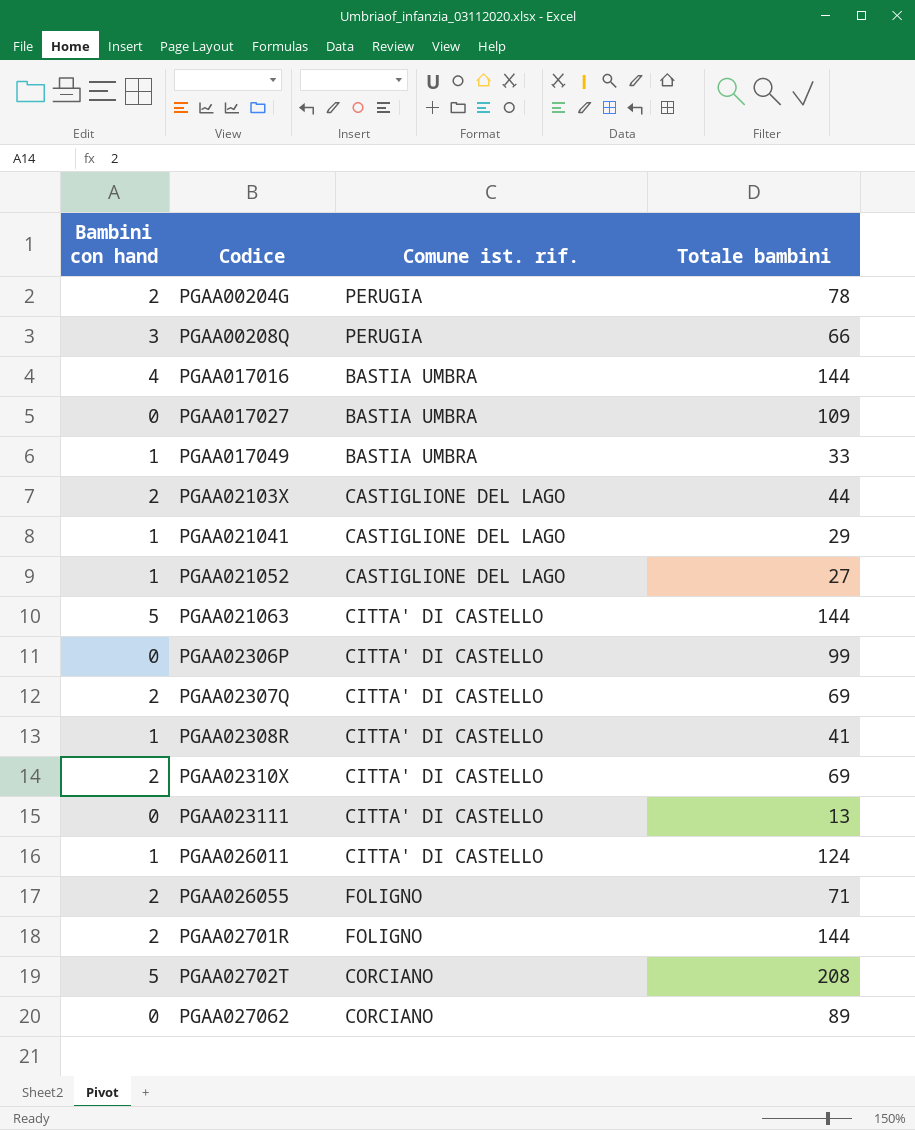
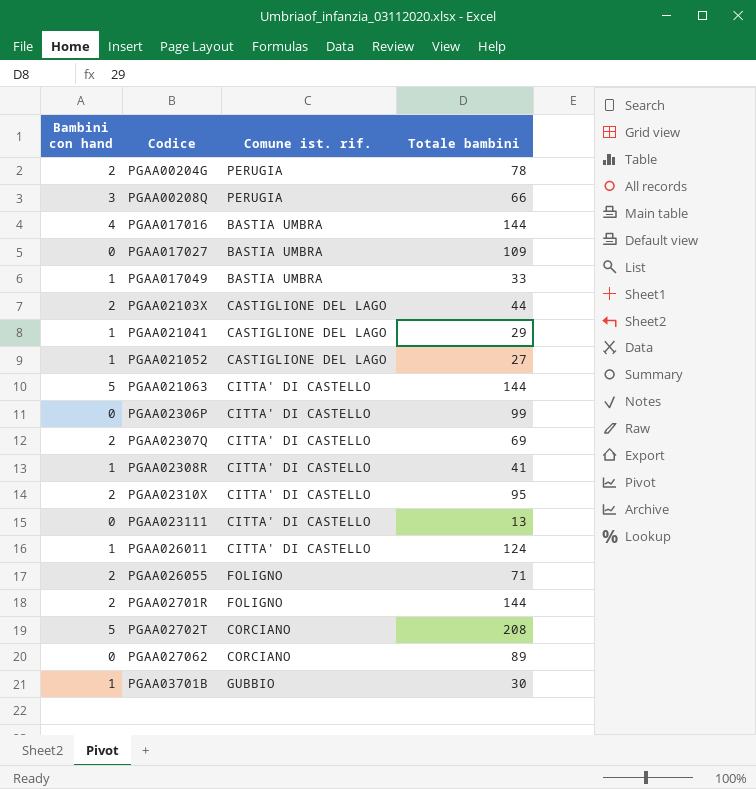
PGAA02310X | Totale bambini: 69 -> 95
row PGAA03701B: none -> 1 | GUBBIO | 30

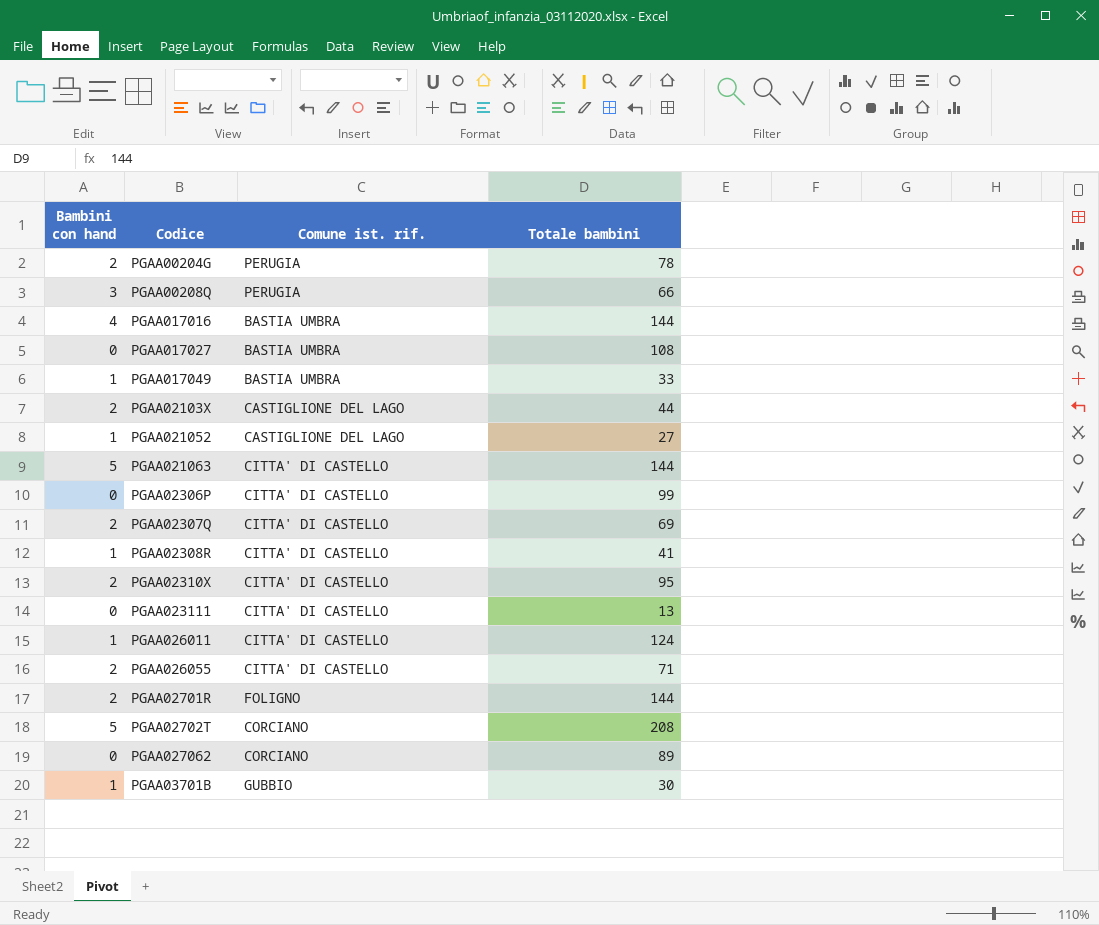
row PGAA021041: 1 | CASTIGLIONE DEL LAGO | 29 -> none
PGAA017027 | Totale bambini: 109 -> 108
PGAA026055 | Comune ist. rif.: FOLIGNO -> CITTA' DI CASTELLO

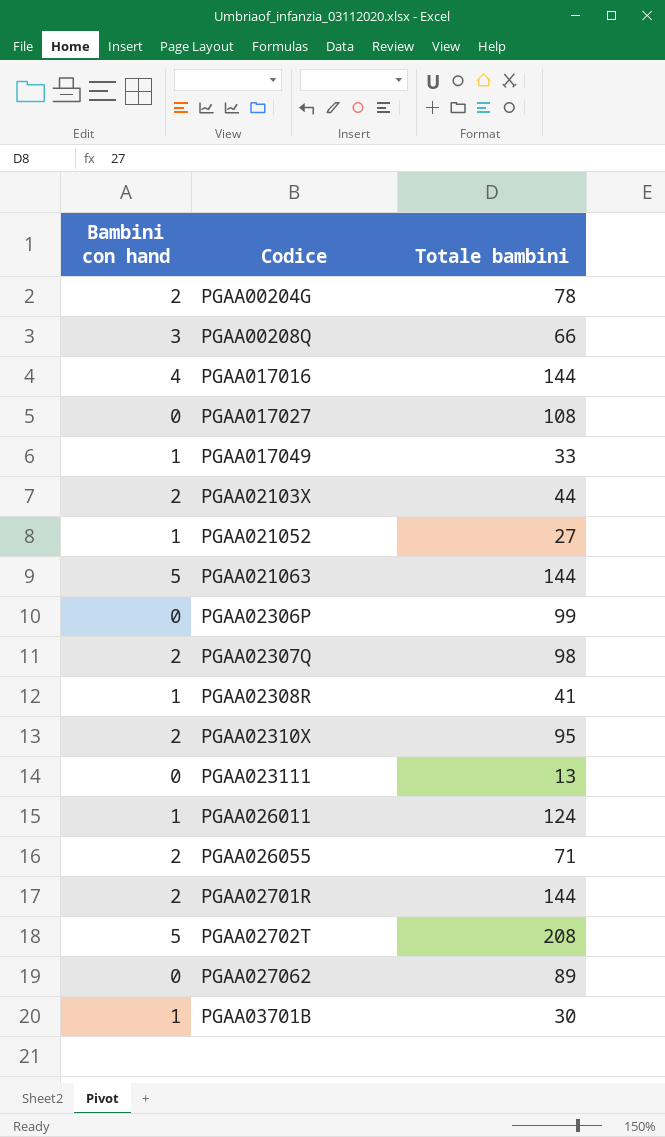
column Comune ist. rif. | position: 3 -> none
PGAA02307Q | Totale bambini: 69 -> 98

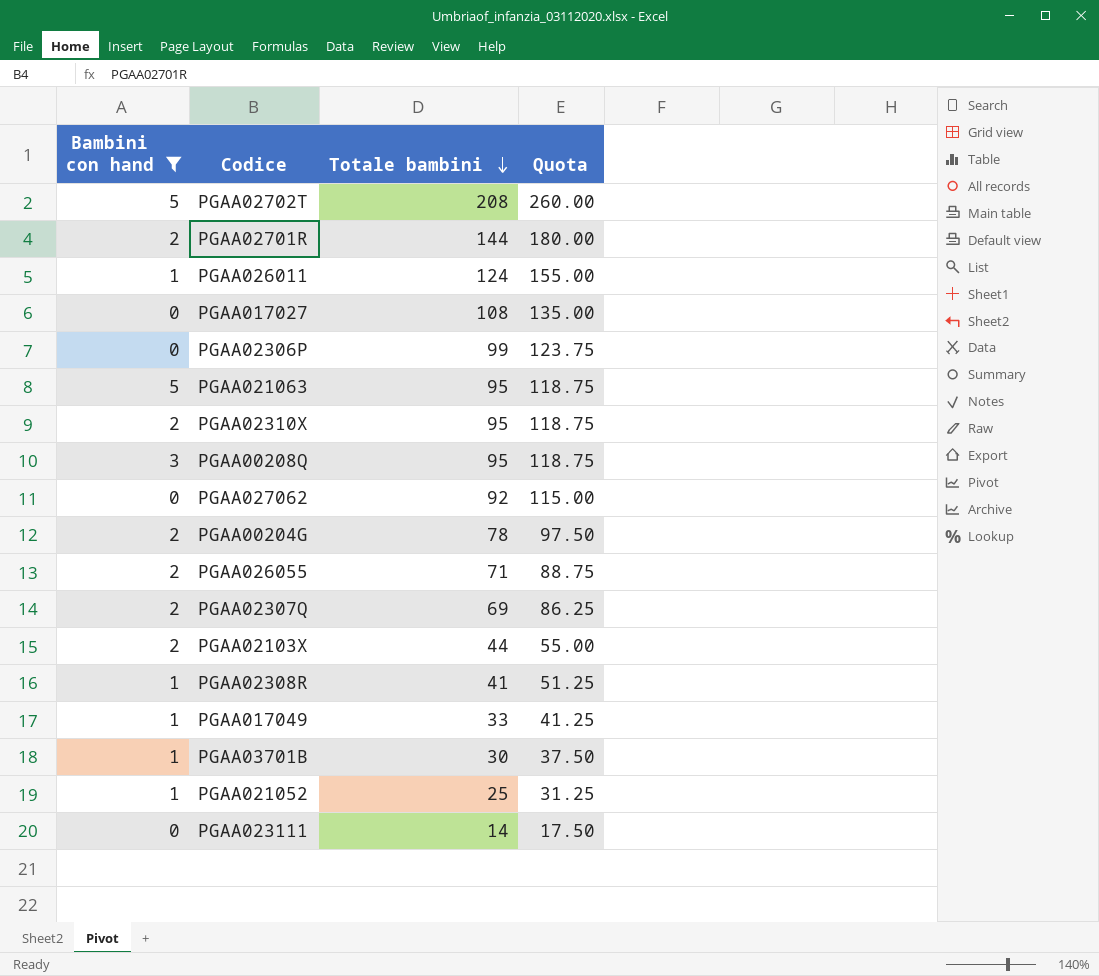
filter: none -> Bambini con hand != 4
row order: none -> Totale bambini descending
column Quota | formula: none -> [Totale bambini] * 1.25
PGAA021063 | Totale bambini: 144 -> 95
PGAA00208Q | Totale bambini: 66 -> 95
PGAA027062 | Totale bambini: 89 -> 92
PGAA02307Q | Totale bambini: 98 -> 69
PGAA021052 | Totale bambini: 27 -> 25
PGAA023111 | Totale bambini: 13 -> 14

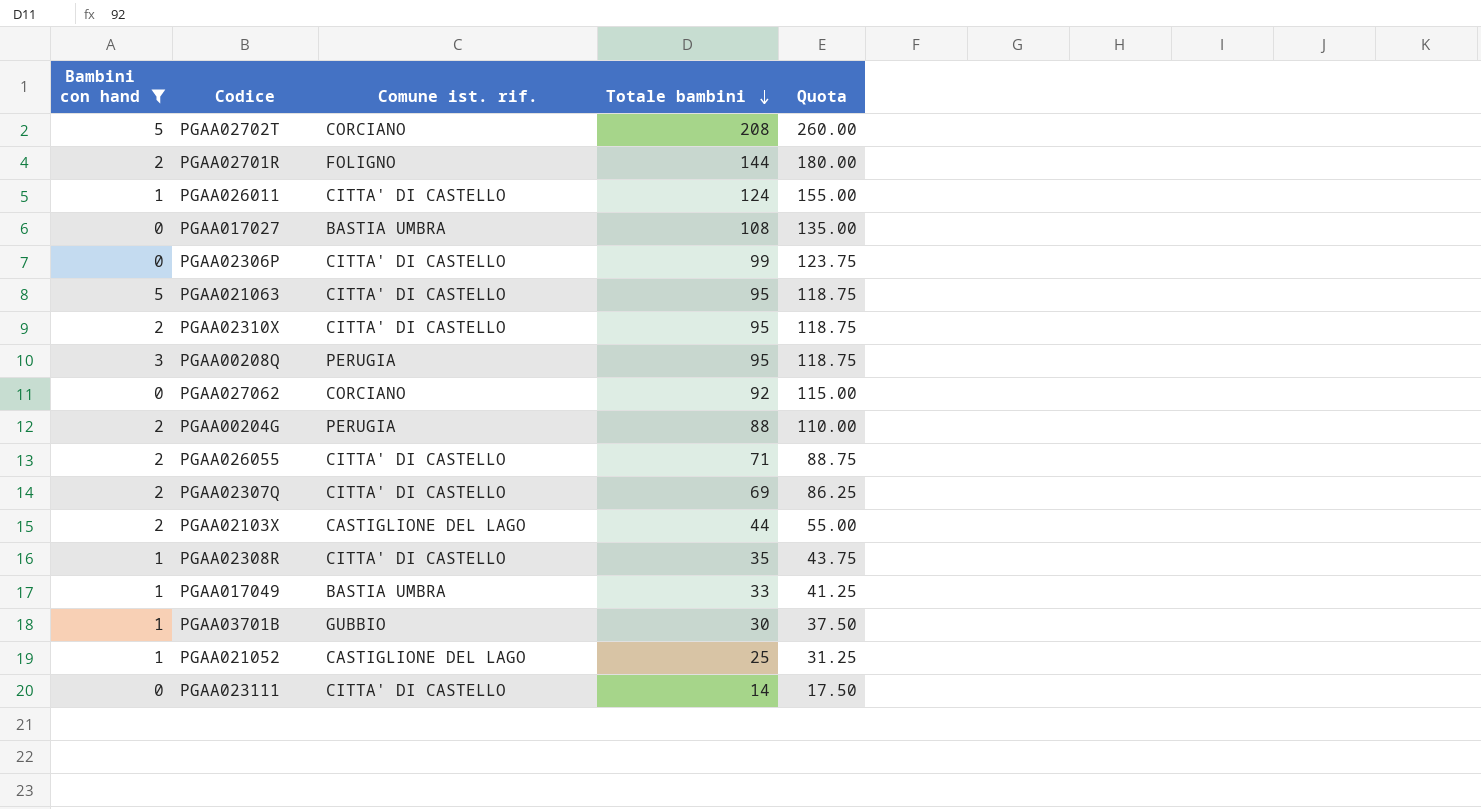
column Comune ist. rif. | position: none -> 3
PGAA00204G | Totale bambini: 78 -> 88
PGAA00204G | Quota: 97.50 -> 110.00
PGAA02308R | Totale bambini: 41 -> 35
PGAA02308R | Quota: 51.25 -> 43.75

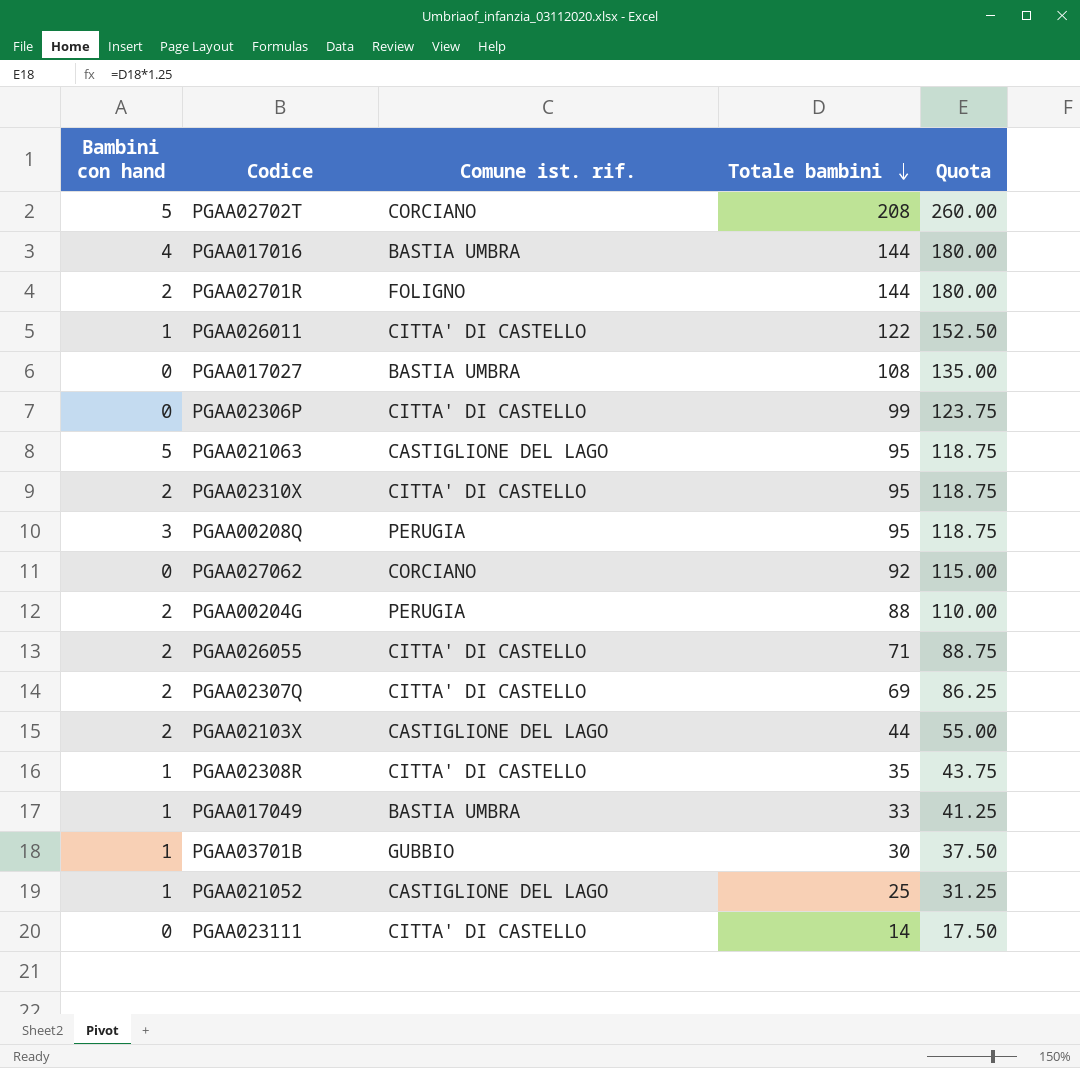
filter: Bambini con hand != 4 -> none
PGAA026011 | Totale bambini: 124 -> 122
PGAA026011 | Quota: 155.00 -> 152.50
PGAA021063 | Comune ist. rif.: CITTA' DI CASTELLO -> CASTIGLIONE DEL LAGO

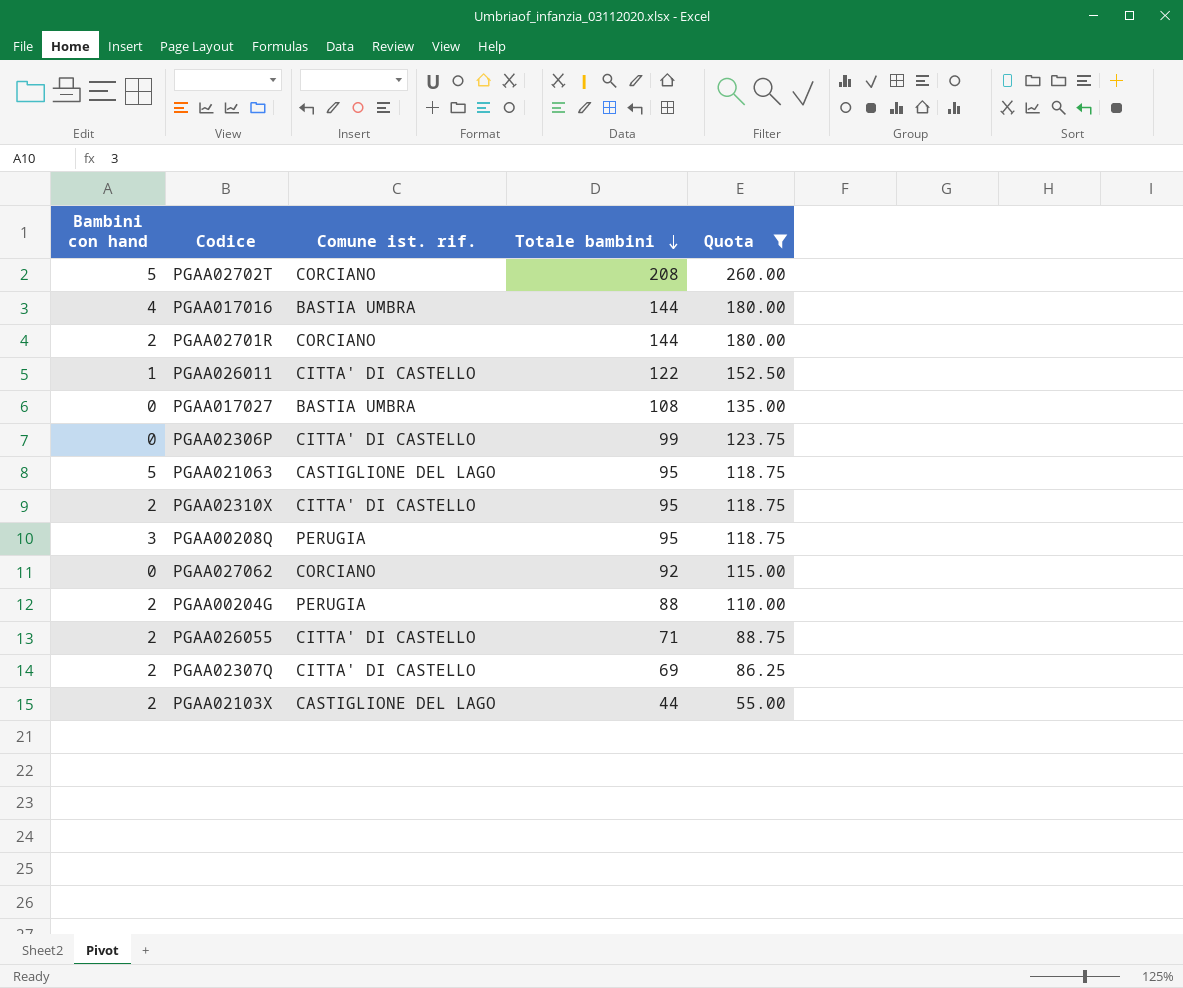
filter: none -> Quota >= 55.00
PGAA02701R | Comune ist. rif.: FOLIGNO -> CORCIANO

